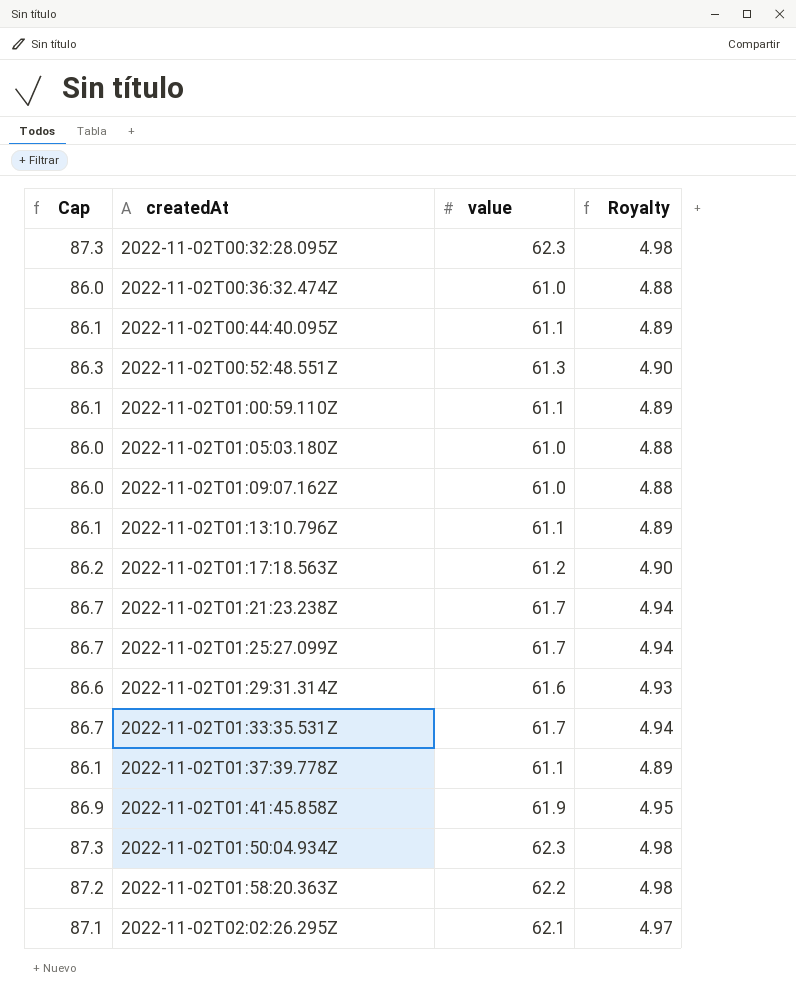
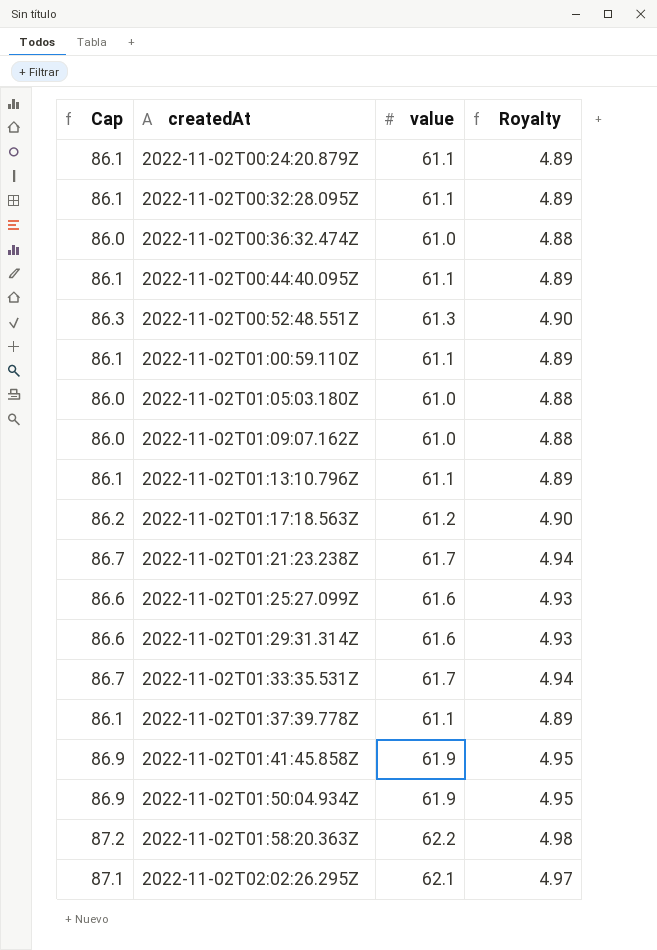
row 2022-11-02T00:24:20.879Z: none -> 86.1 | 61.1 | 4.89
2022-11-02T00:32:28.095Z | Cap: 87.3 -> 86.1
2022-11-02T00:32:28.095Z | value: 62.3 -> 61.1
2022-11-02T00:32:28.095Z | Royalty: 4.98 -> 4.89
2022-11-02T01:25:27.099Z | Cap: 86.7 -> 86.6
2022-11-02T01:25:27.099Z | value: 61.7 -> 61.6
2022-11-02T01:25:27.099Z | Royalty: 4.94 -> 4.93
2022-11-02T01:50:04.934Z | Cap: 87.3 -> 86.9
2022-11-02T01:50:04.934Z | value: 62.3 -> 61.9
2022-11-02T01:50:04.934Z | Royalty: 4.98 -> 4.95

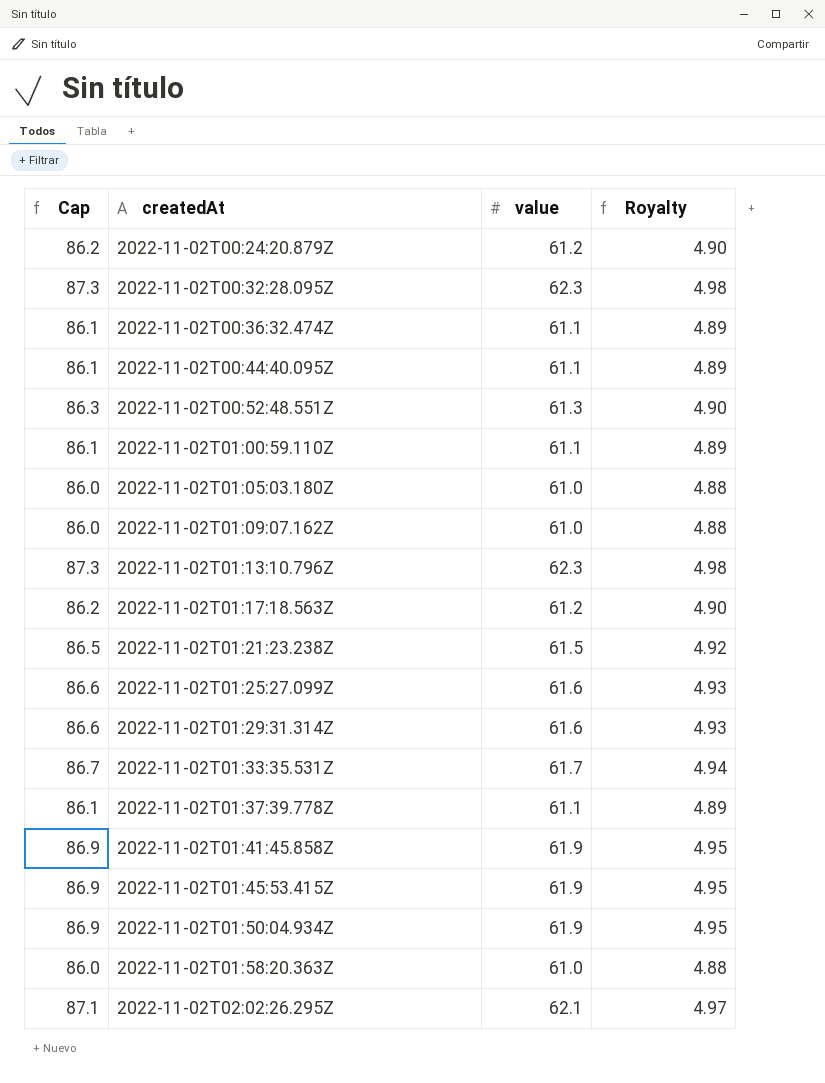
2022-11-02T00:24:20.879Z | Cap: 86.1 -> 86.2
2022-11-02T00:24:20.879Z | value: 61.1 -> 61.2
2022-11-02T00:24:20.879Z | Royalty: 4.89 -> 4.90
2022-11-02T00:32:28.095Z | Cap: 86.1 -> 87.3
2022-11-02T00:32:28.095Z | value: 61.1 -> 62.3
2022-11-02T00:32:28.095Z | Royalty: 4.89 -> 4.98
2022-11-02T00:36:32.474Z | Cap: 86.0 -> 86.1
2022-11-02T00:36:32.474Z | value: 61.0 -> 61.1
2022-11-02T00:36:32.474Z | Royalty: 4.88 -> 4.89
2022-11-02T01:13:10.796Z | Cap: 86.1 -> 87.3
2022-11-02T01:13:10.796Z | value: 61.1 -> 62.3
2022-11-02T01:13:10.796Z | Royalty: 4.89 -> 4.98
2022-11-02T01:21:23.238Z | Cap: 86.7 -> 86.5
2022-11-02T01:21:23.238Z | value: 61.7 -> 61.5
2022-11-02T01:21:23.238Z | Royalty: 4.94 -> 4.92
row 2022-11-02T01:45:53.415Z: none -> 86.9 | 61.9 | 4.95
2022-11-02T01:58:20.363Z | Cap: 87.2 -> 86.0
2022-11-02T01:58:20.363Z | value: 62.2 -> 61.0
2022-11-02T01:58:20.363Z | Royalty: 4.98 -> 4.88

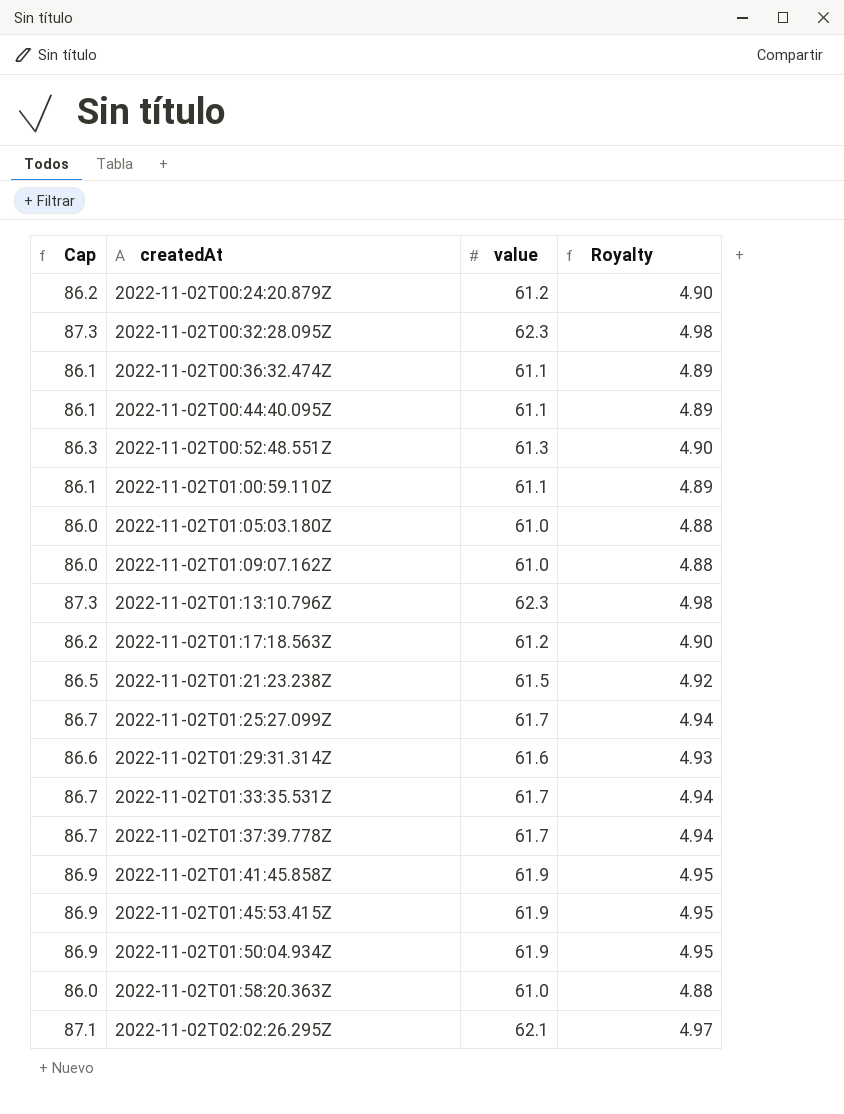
2022-11-02T01:25:27.099Z | Cap: 86.6 -> 86.7
2022-11-02T01:25:27.099Z | value: 61.6 -> 61.7
2022-11-02T01:25:27.099Z | Royalty: 4.93 -> 4.94
2022-11-02T01:37:39.778Z | Cap: 86.1 -> 86.7
2022-11-02T01:37:39.778Z | value: 61.1 -> 61.7
2022-11-02T01:37:39.778Z | Royalty: 4.89 -> 4.94

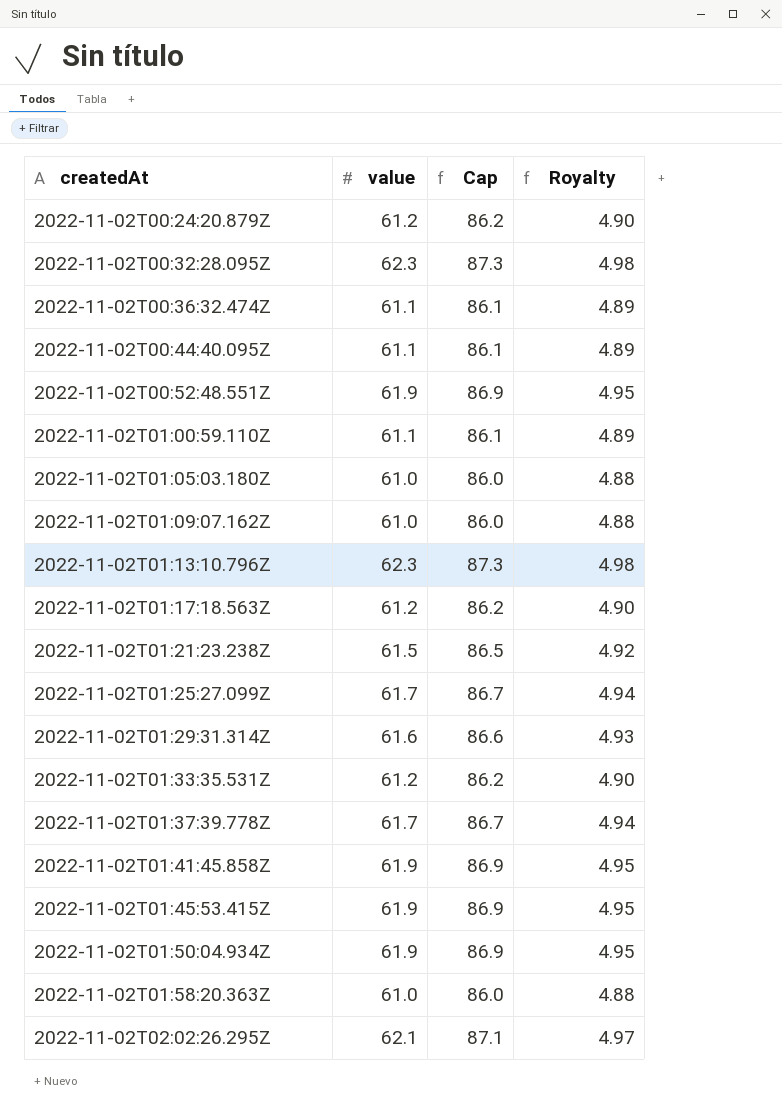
column Cap | position: 1 -> 3
2022-11-02T00:52:48.551Z | value: 61.3 -> 61.9
2022-11-02T00:52:48.551Z | Cap: 86.3 -> 86.9
2022-11-02T00:52:48.551Z | Royalty: 4.90 -> 4.95
2022-11-02T01:33:35.531Z | value: 61.7 -> 61.2
2022-11-02T01:33:35.531Z | Cap: 86.7 -> 86.2
2022-11-02T01:33:35.531Z | Royalty: 4.94 -> 4.90

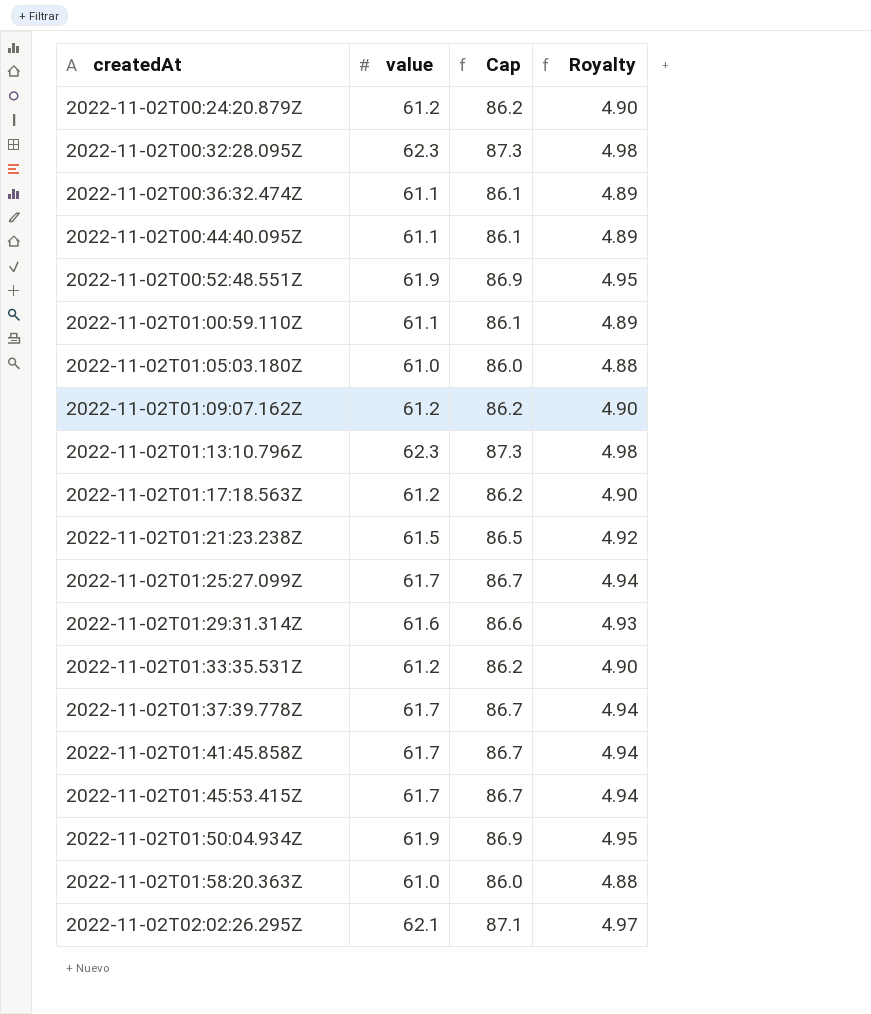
2022-11-02T01:09:07.162Z | value: 61.0 -> 61.2
2022-11-02T01:09:07.162Z | Cap: 86.0 -> 86.2
2022-11-02T01:09:07.162Z | Royalty: 4.88 -> 4.90
2022-11-02T01:41:45.858Z | value: 61.9 -> 61.7
2022-11-02T01:41:45.858Z | Cap: 86.9 -> 86.7
2022-11-02T01:41:45.858Z | Royalty: 4.95 -> 4.94
2022-11-02T01:45:53.415Z | value: 61.9 -> 61.7
2022-11-02T01:45:53.415Z | Cap: 86.9 -> 86.7
2022-11-02T01:45:53.415Z | Royalty: 4.95 -> 4.94

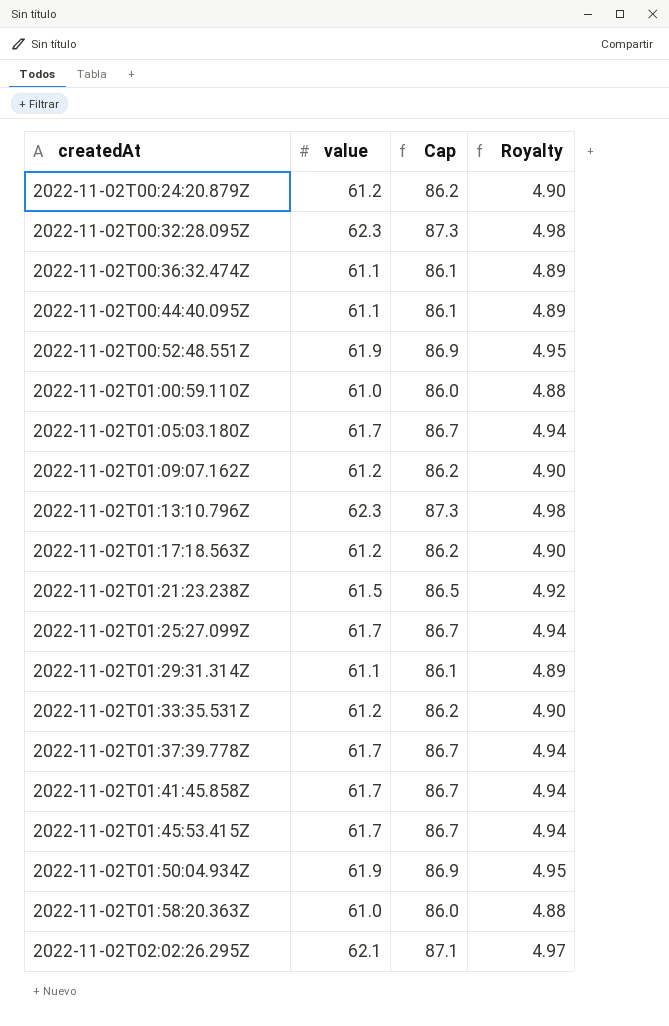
2022-11-02T01:00:59.110Z | value: 61.1 -> 61.0
2022-11-02T01:00:59.110Z | Cap: 86.1 -> 86.0
2022-11-02T01:00:59.110Z | Royalty: 4.89 -> 4.88
2022-11-02T01:05:03.180Z | value: 61.0 -> 61.7
2022-11-02T01:05:03.180Z | Cap: 86.0 -> 86.7
2022-11-02T01:05:03.180Z | Royalty: 4.88 -> 4.94
2022-11-02T01:29:31.314Z | value: 61.6 -> 61.1
2022-11-02T01:29:31.314Z | Cap: 86.6 -> 86.1
2022-11-02T01:29:31.314Z | Royalty: 4.93 -> 4.89

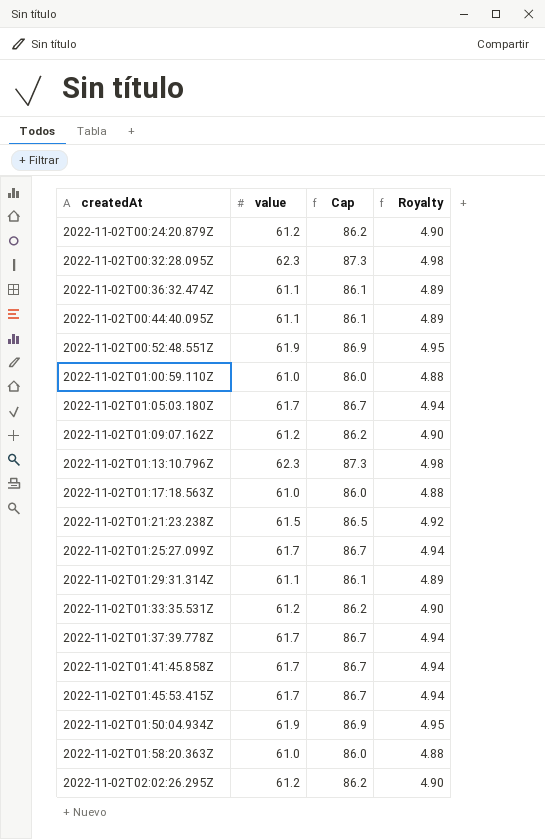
2022-11-02T01:17:18.563Z | value: 61.2 -> 61.0
2022-11-02T01:17:18.563Z | Cap: 86.2 -> 86.0
2022-11-02T01:17:18.563Z | Royalty: 4.90 -> 4.88
2022-11-02T02:02:26.295Z | value: 62.1 -> 61.2
2022-11-02T02:02:26.295Z | Cap: 87.1 -> 86.2
2022-11-02T02:02:26.295Z | Royalty: 4.97 -> 4.90

